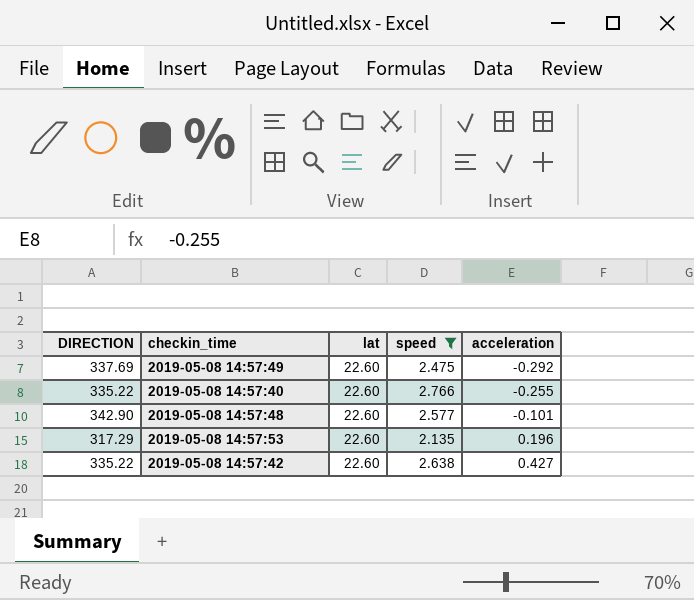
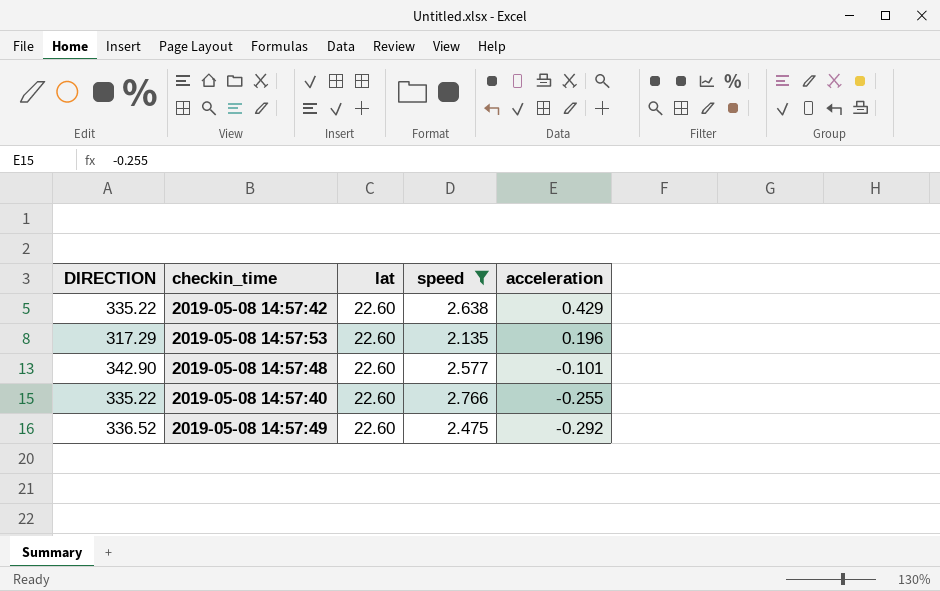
row order: acceleration ascending -> acceleration descending
2019-05-08 14:57:42 | acceleration: 0.427 -> 0.429
2019-05-08 14:57:49 | DIRECTION: 337.69 -> 336.52

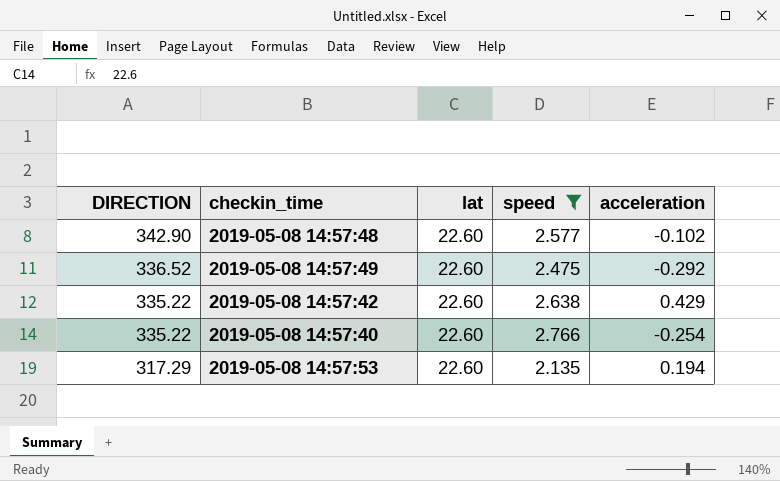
row order: acceleration descending -> DIRECTION descending
2019-05-08 14:57:48 | acceleration: -0.101 -> -0.102
2019-05-08 14:57:40 | acceleration: -0.255 -> -0.254
2019-05-08 14:57:53 | acceleration: 0.196 -> 0.194

